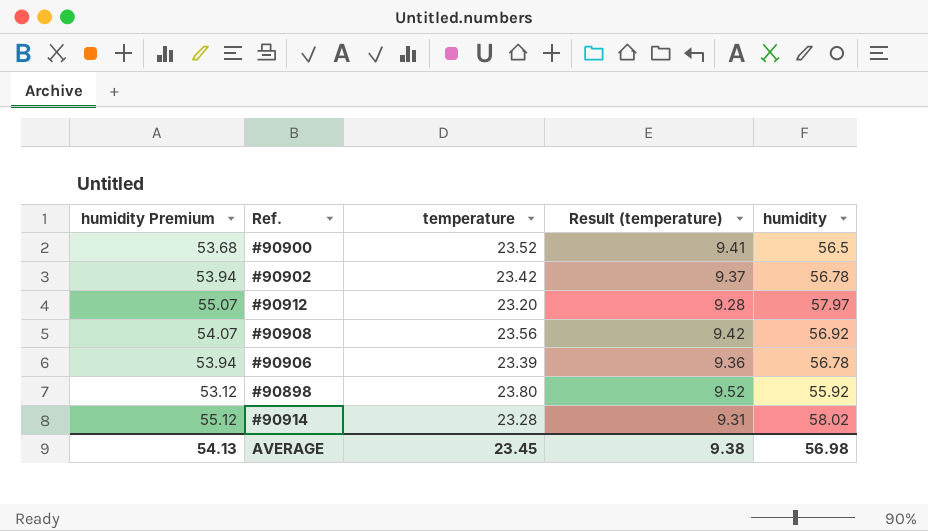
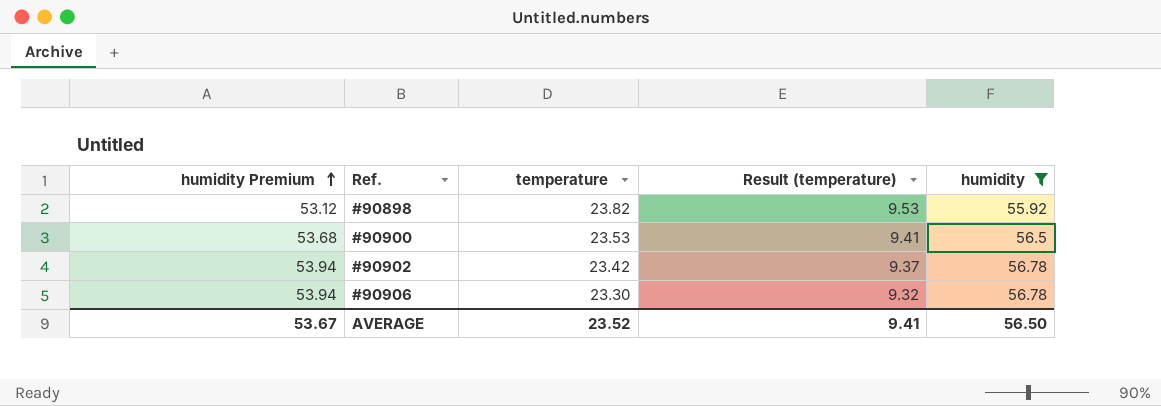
filter: none -> humidity <= 56.78
row order: none -> humidity Premium ascending
#90898 | temperature: 23.80 -> 23.82
#90898 | Result (temperature): 9.52 -> 9.53
#90900 | temperature: 23.52 -> 23.53
#90906 | temperature: 23.39 -> 23.30
#90906 | Result (temperature): 9.36 -> 9.32
AVERAGE | humidity Premium: 54.13 -> 53.67
AVERAGE | temperature: 23.45 -> 23.52
AVERAGE | Result (temperature): 9.38 -> 9.41
AVERAGE | humidity: 56.98 -> 56.50

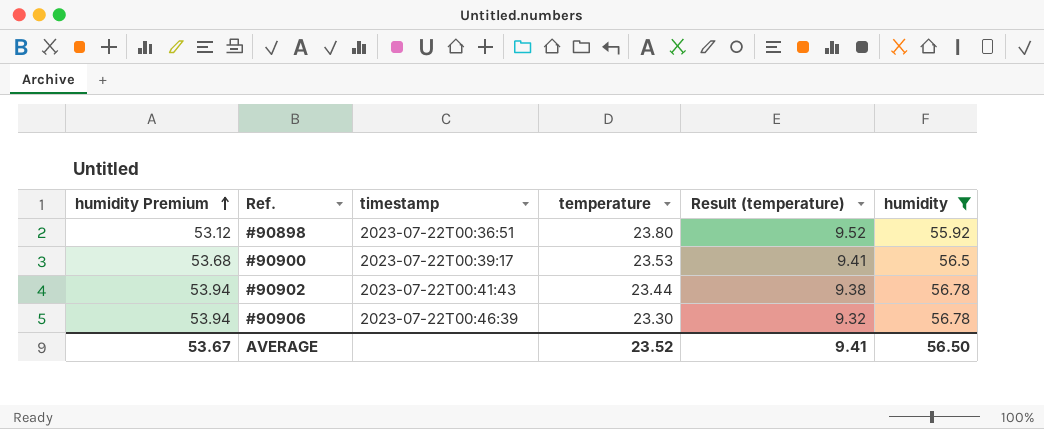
column timestamp | position: none -> 3
#90898 | temperature: 23.82 -> 23.80
#90898 | Result (temperature): 9.53 -> 9.52
#90902 | temperature: 23.42 -> 23.44
#90902 | Result (temperature): 9.37 -> 9.38

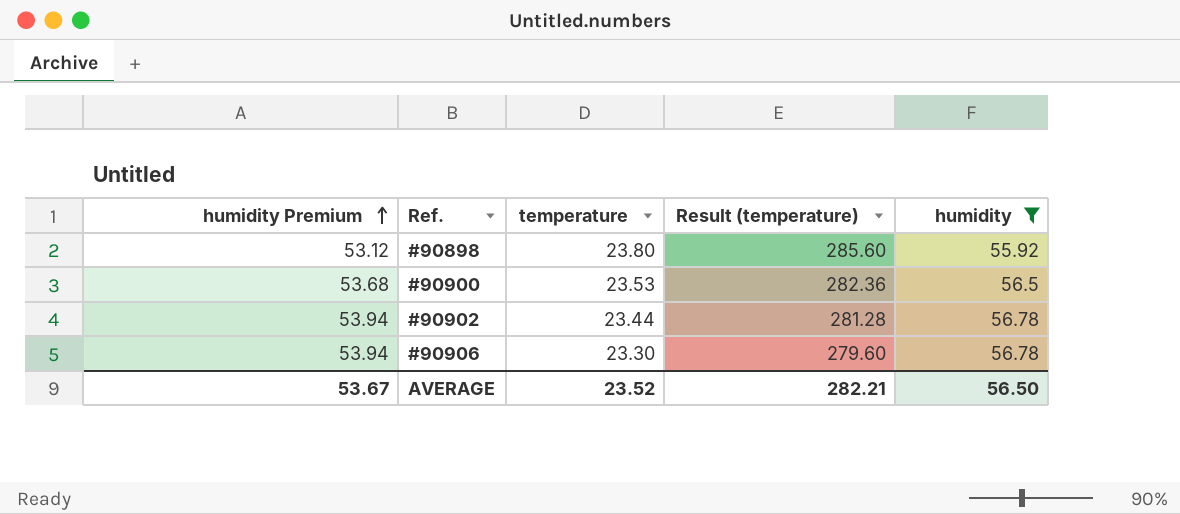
column timestamp | position: 3 -> none
column Result (temperature) | formula: [temperature] * 0.4 -> [temperature] * 12
AVERAGE | Result (temperature): 9.41 -> 282.21

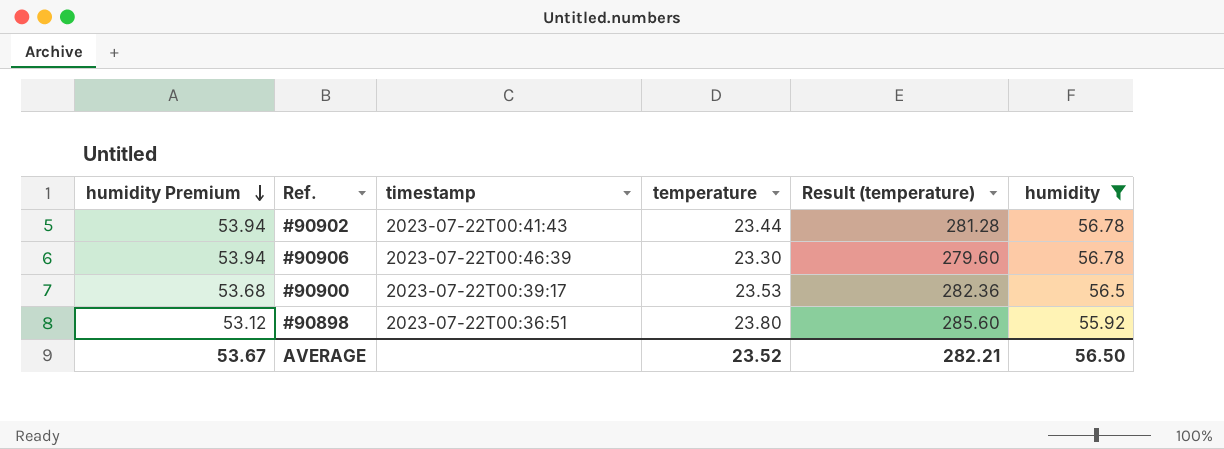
row order: humidity Premium ascending -> humidity Premium descending
column timestamp | position: none -> 3

